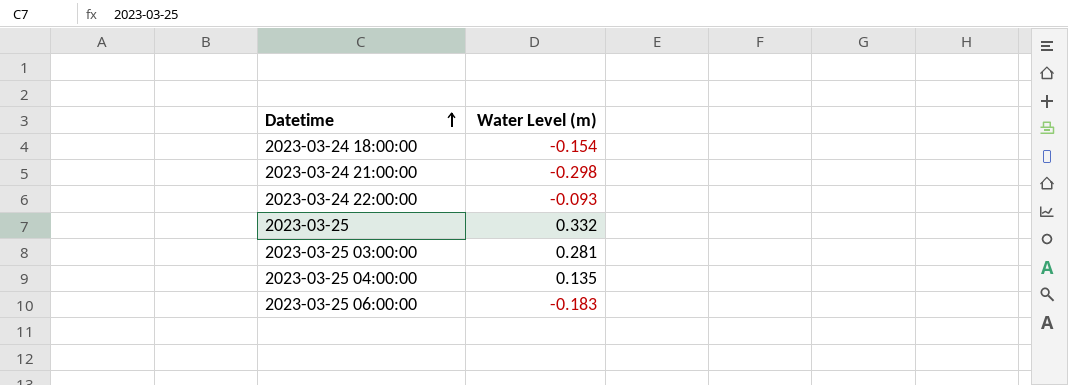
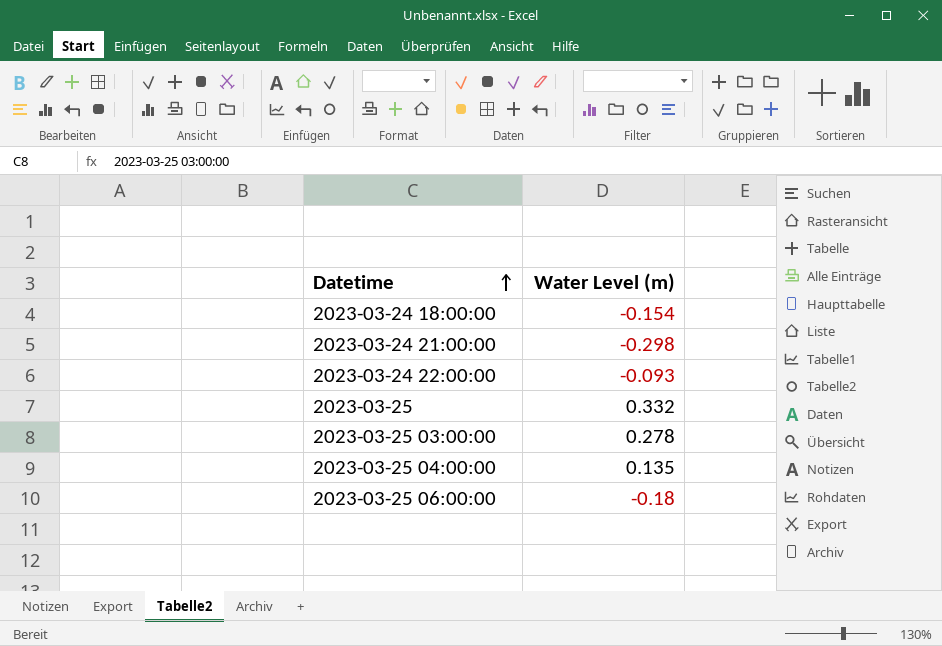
2023-03-25 03:00:00 | Water Level (m): 0.281 -> 0.278
2023-03-25 06:00:00 | Water Level (m): -0.183 -> -0.18

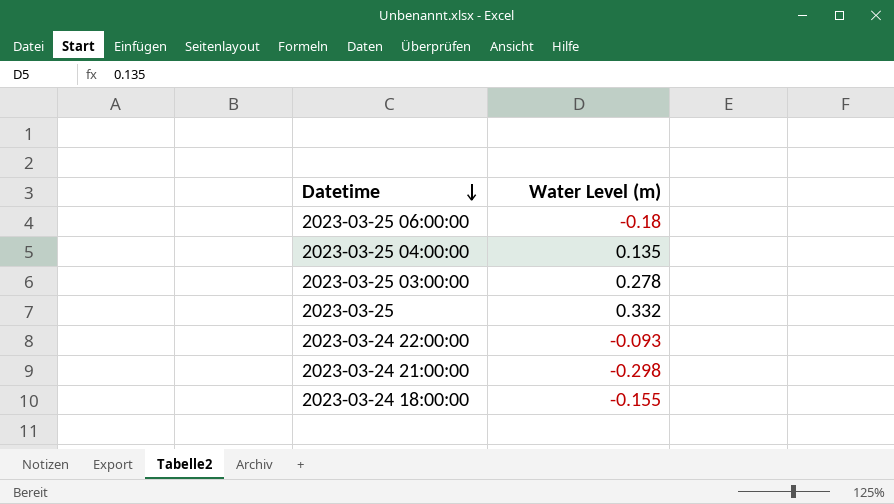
row order: Datetime ascending -> Datetime descending
2023-03-24 18:00:00 | Water Level (m): -0.154 -> -0.155

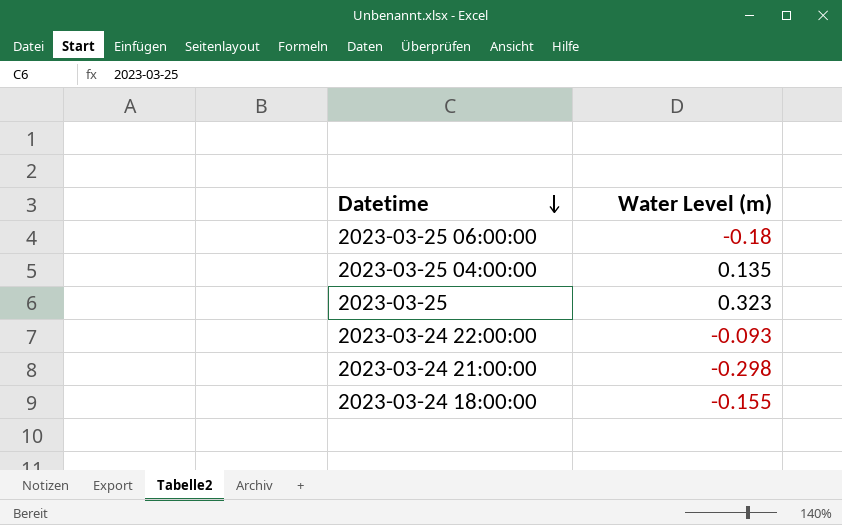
row 2023-03-25 03:00:00: 0.278 -> none
2023-03-25 | Water Level (m): 0.332 -> 0.323

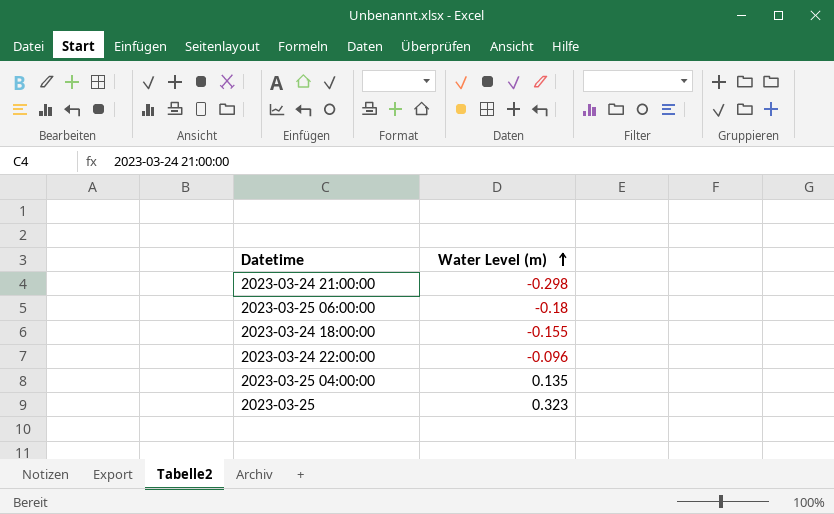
row order: Datetime descending -> Water Level (m) ascending
2023-03-24 22:00:00 | Water Level (m): -0.093 -> -0.096

